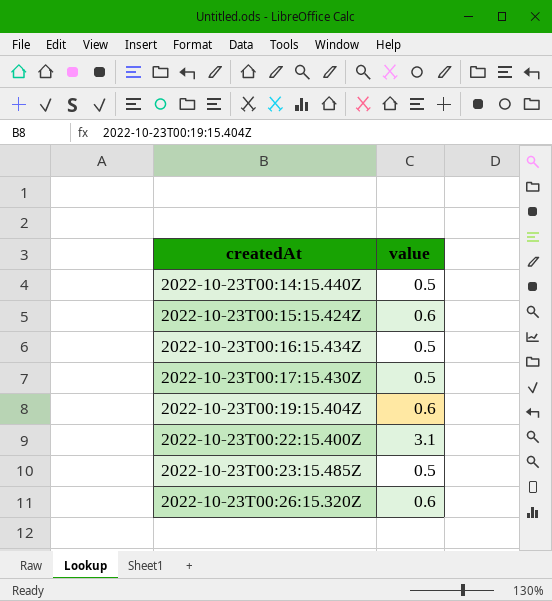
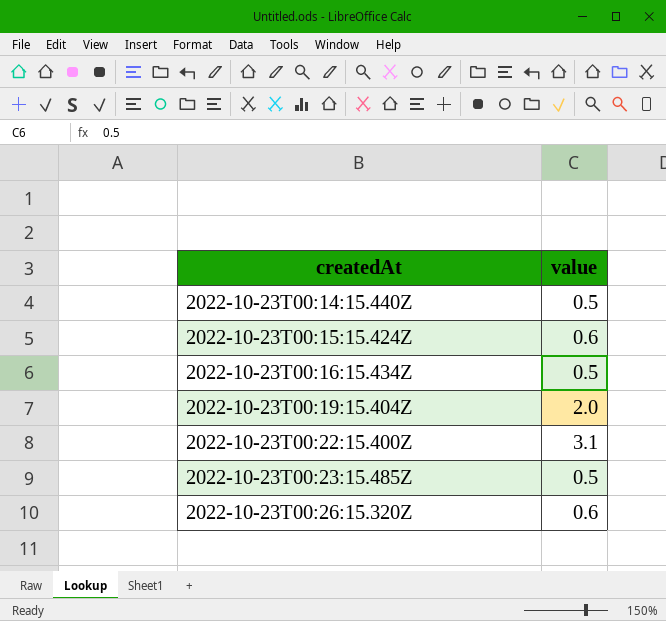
row 2022-10-23T00:17:15.430Z: 0.5 -> none
2022-10-23T00:19:15.404Z | value: 0.6 -> 2.0

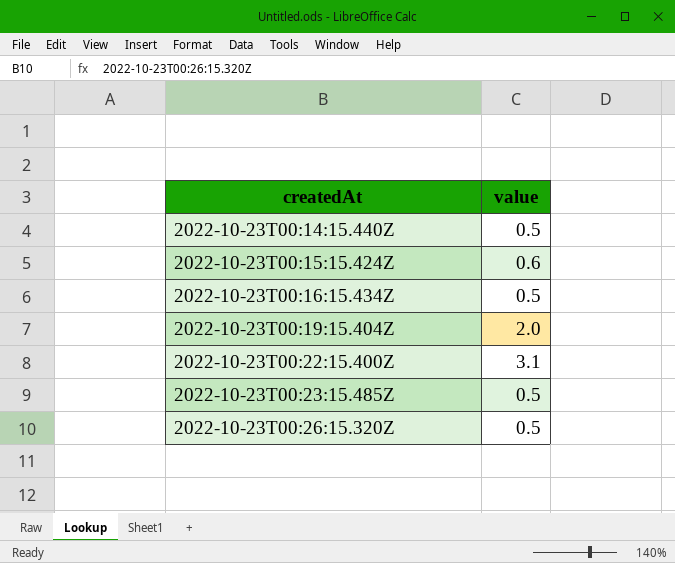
2022-10-23T00:26:15.320Z | value: 0.6 -> 0.5

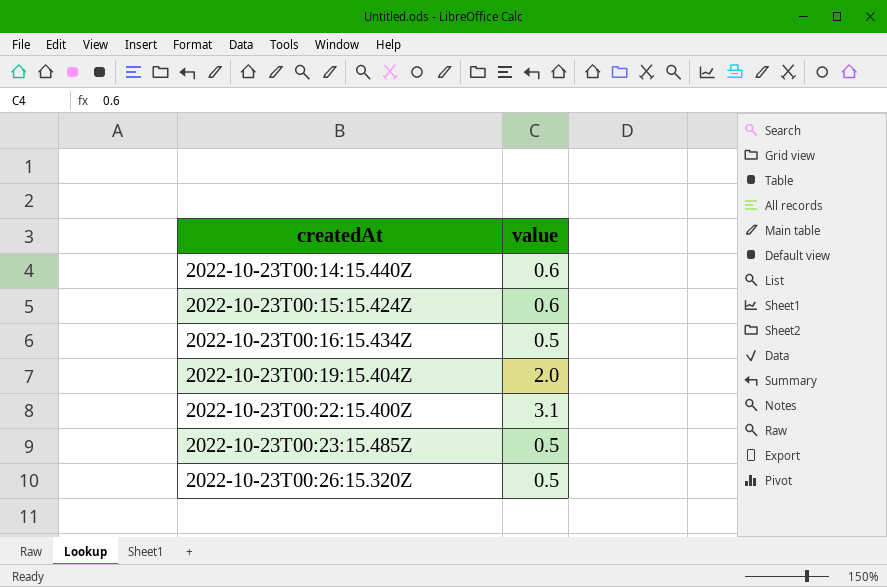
2022-10-23T00:14:15.440Z | value: 0.5 -> 0.6

